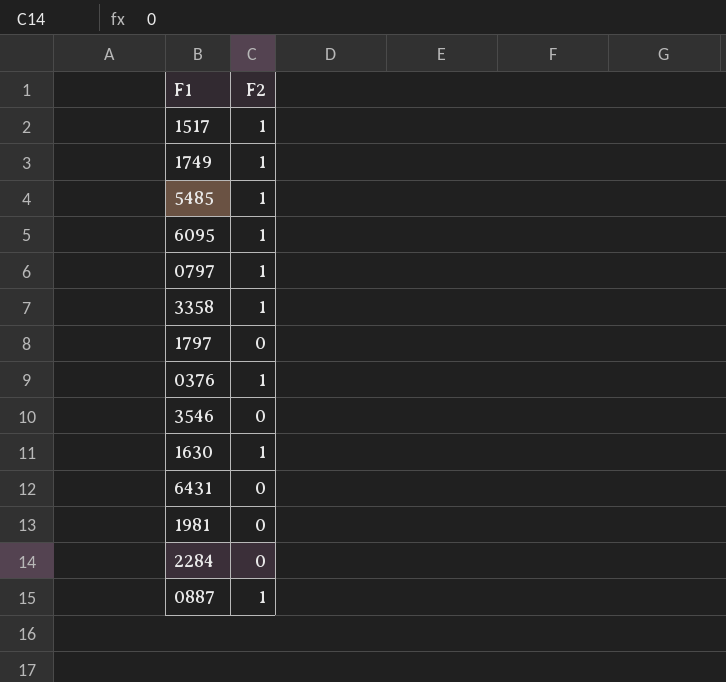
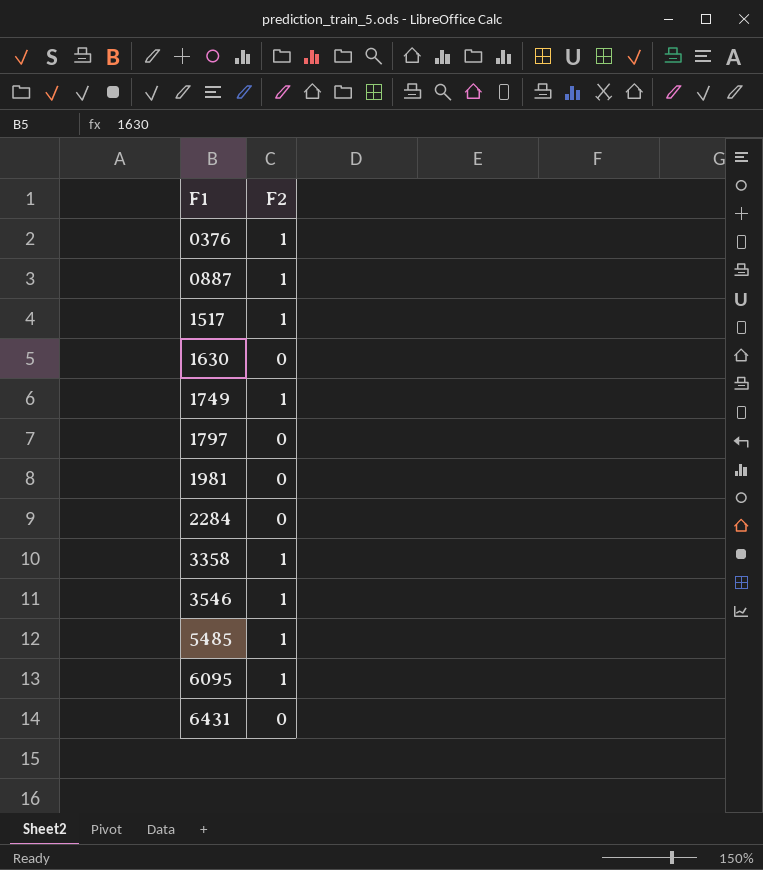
row order: none -> F1 ascending
row 0797: 1 -> none
1630 | F2: 1 -> 0
3546 | F2: 0 -> 1

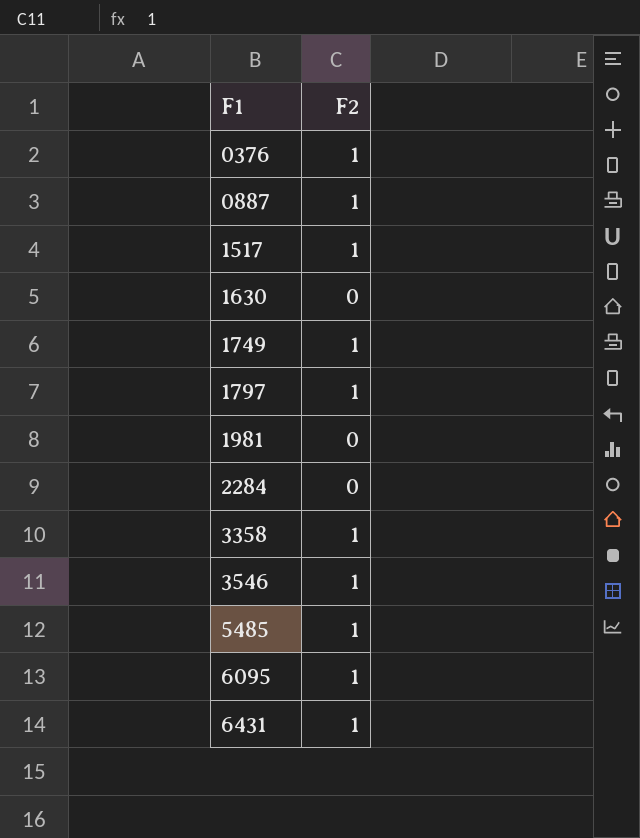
1797 | F2: 0 -> 1
6431 | F2: 0 -> 1

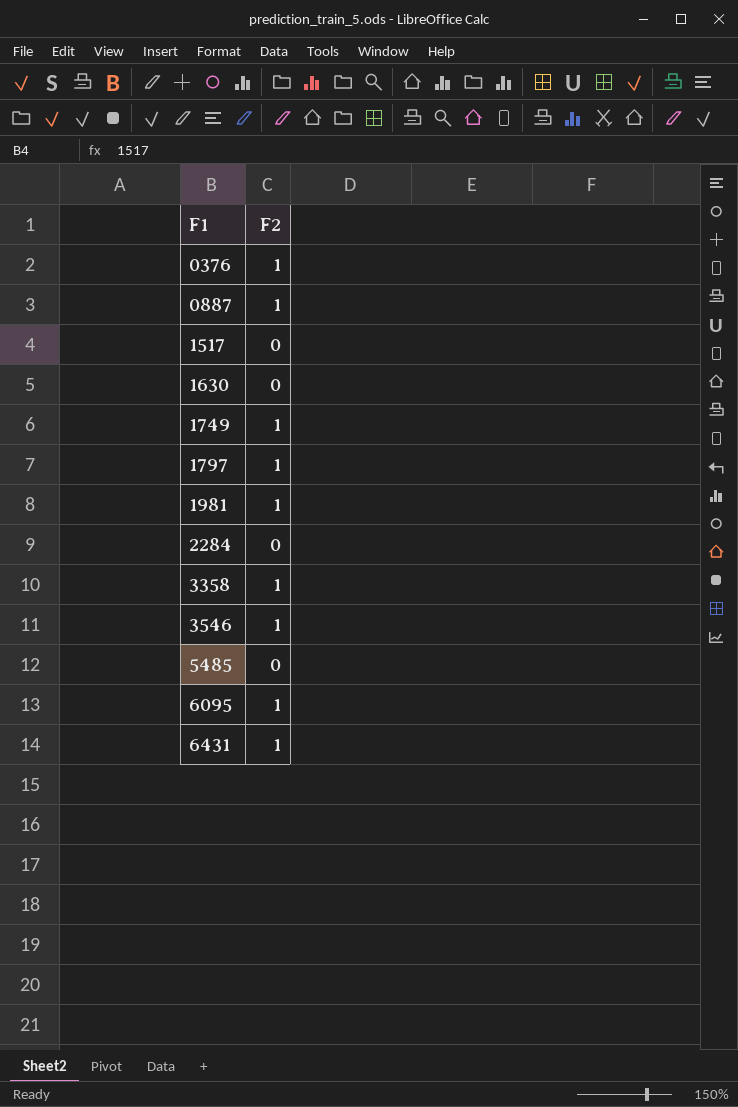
1517 | F2: 1 -> 0
1981 | F2: 0 -> 1
5485 | F2: 1 -> 0

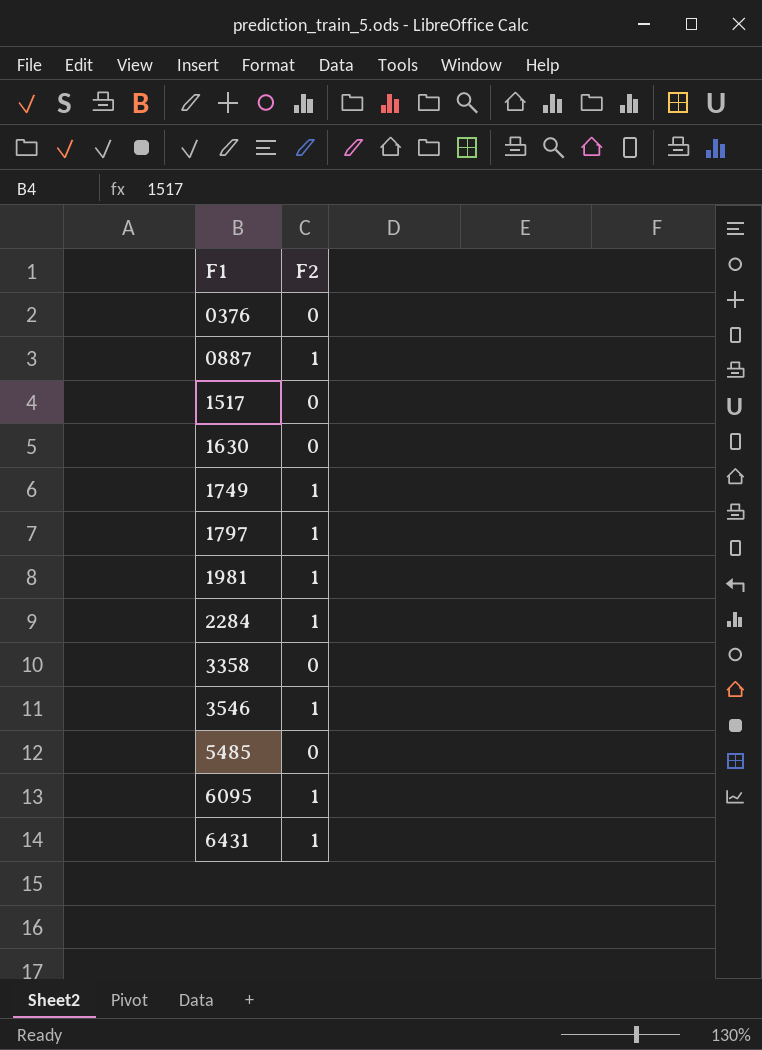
0376 | F2: 1 -> 0
2284 | F2: 0 -> 1
3358 | F2: 1 -> 0

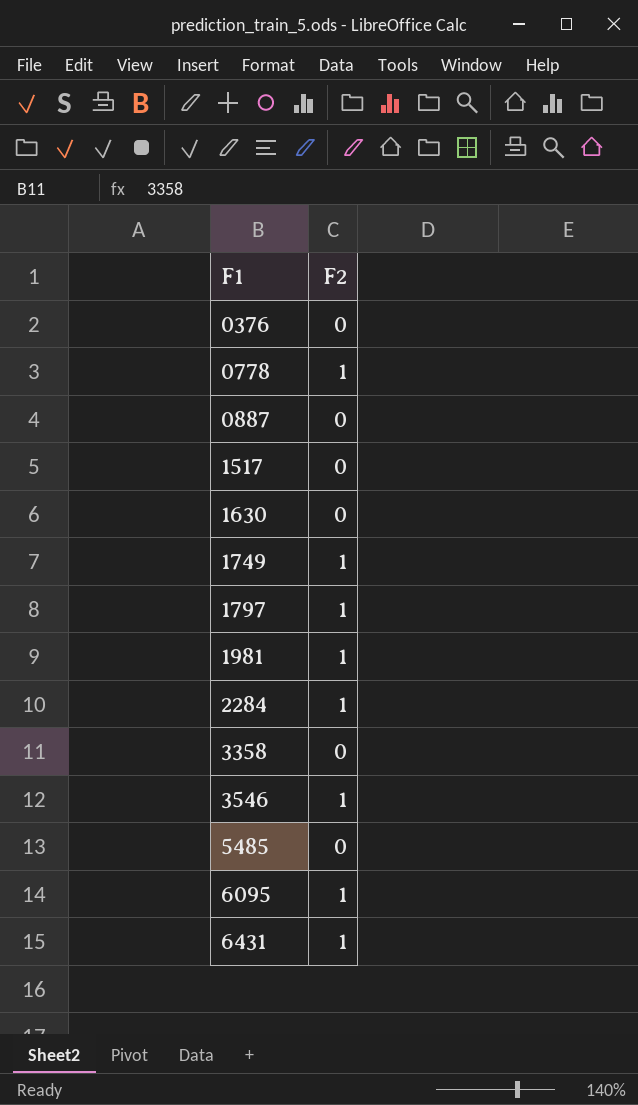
row 0778: none -> 1
0887 | F2: 1 -> 0

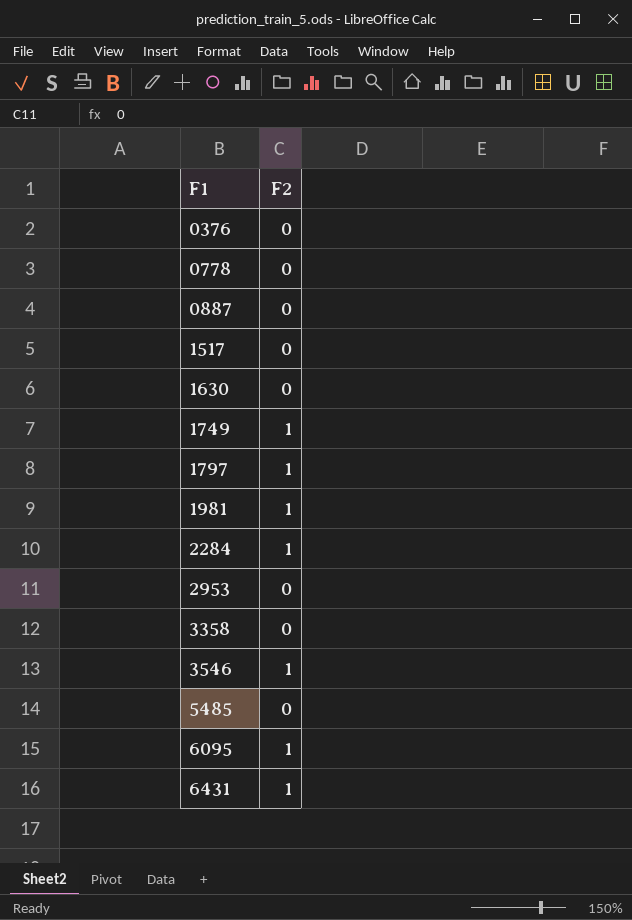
0778 | F2: 1 -> 0
row 2953: none -> 0

